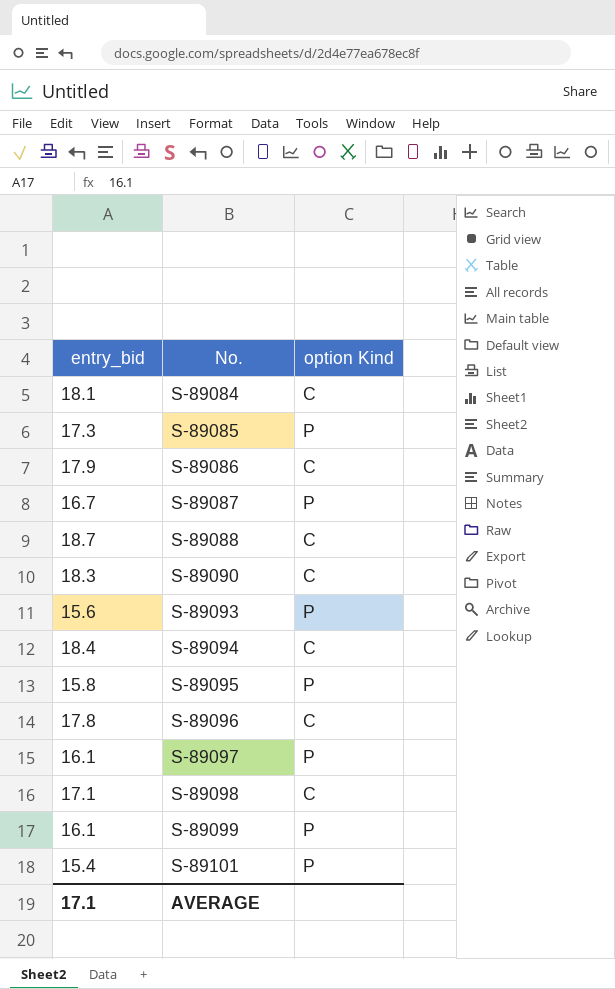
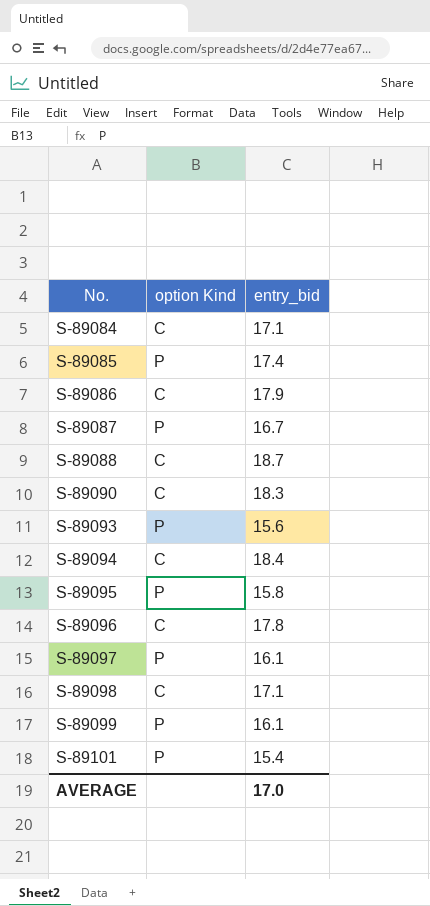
column entry_bid | position: 1 -> 3
S-89084 | entry_bid: 18.1 -> 17.1
S-89085 | entry_bid: 17.3 -> 17.4
AVERAGE | entry_bid: 17.1 -> 17.0

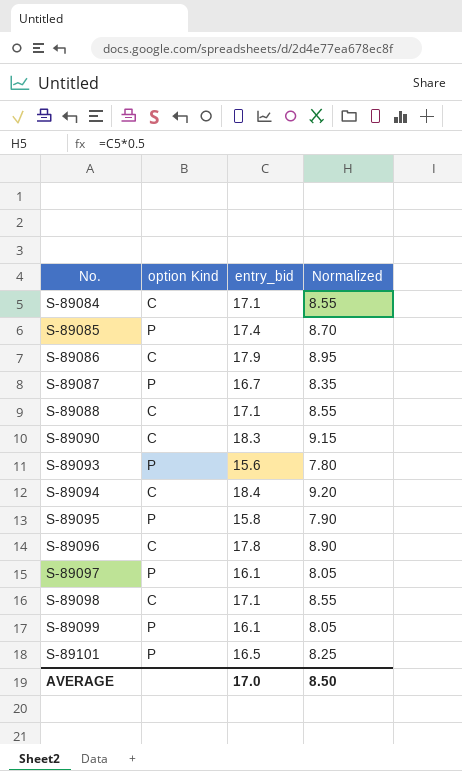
column Normalized | formula: none -> [entry_bid] * 0.5
S-89088 | entry_bid: 18.7 -> 17.1
S-89101 | entry_bid: 15.4 -> 16.5

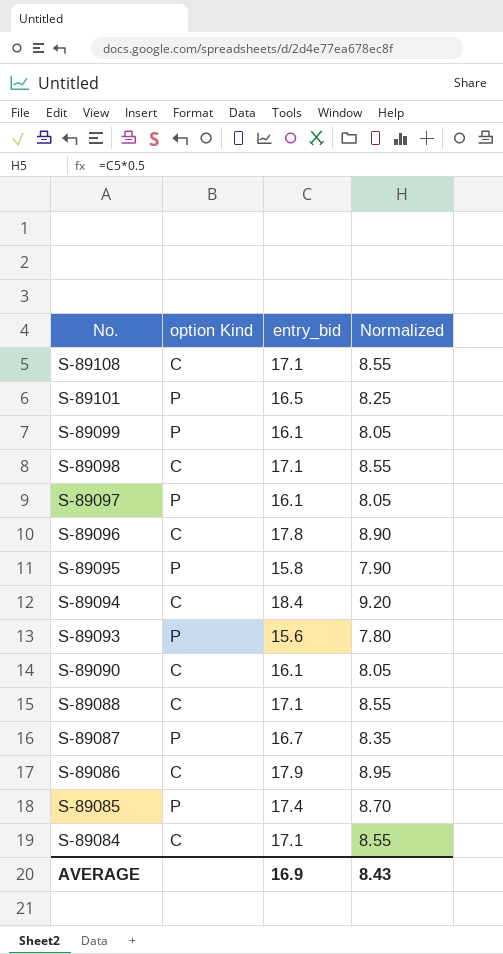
row order: No. ascending -> No. descending
row S-89108: none -> C | 17.1 | 8.55
S-89090 | entry_bid: 18.3 -> 16.1
S-89090 | Normalized: 9.15 -> 8.05
AVERAGE | entry_bid: 17.0 -> 16.9
AVERAGE | Normalized: 8.50 -> 8.43

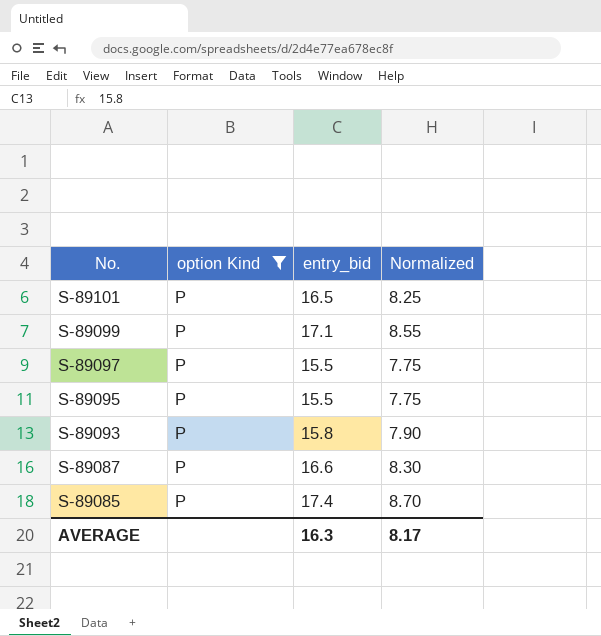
filter: none -> option Kind = P
S-89099 | entry_bid: 16.1 -> 17.1
S-89099 | Normalized: 8.05 -> 8.55
S-89097 | entry_bid: 16.1 -> 15.5
S-89097 | Normalized: 8.05 -> 7.75
S-89095 | entry_bid: 15.8 -> 15.5
S-89095 | Normalized: 7.90 -> 7.75
S-89093 | entry_bid: 15.6 -> 15.8
S-89093 | Normalized: 7.80 -> 7.90
S-89087 | entry_bid: 16.7 -> 16.6
S-89087 | Normalized: 8.35 -> 8.30
AVERAGE | entry_bid: 16.9 -> 16.3
AVERAGE | Normalized: 8.43 -> 8.17

